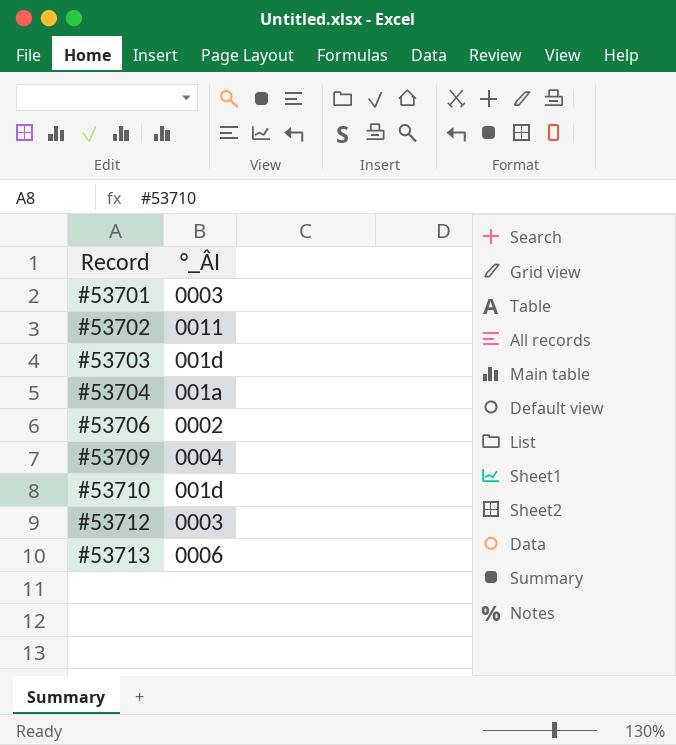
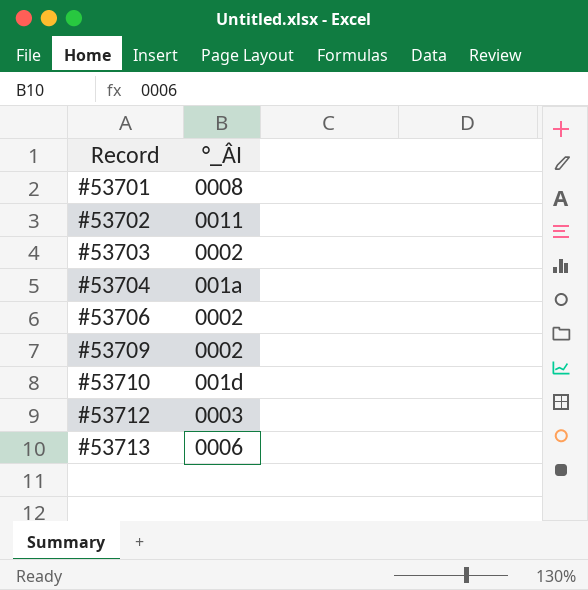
#53701 | °_ÂI: 0003 -> 0008
#53703 | °_ÂI: 001d -> 0002
#53709 | °_ÂI: 0004 -> 0002

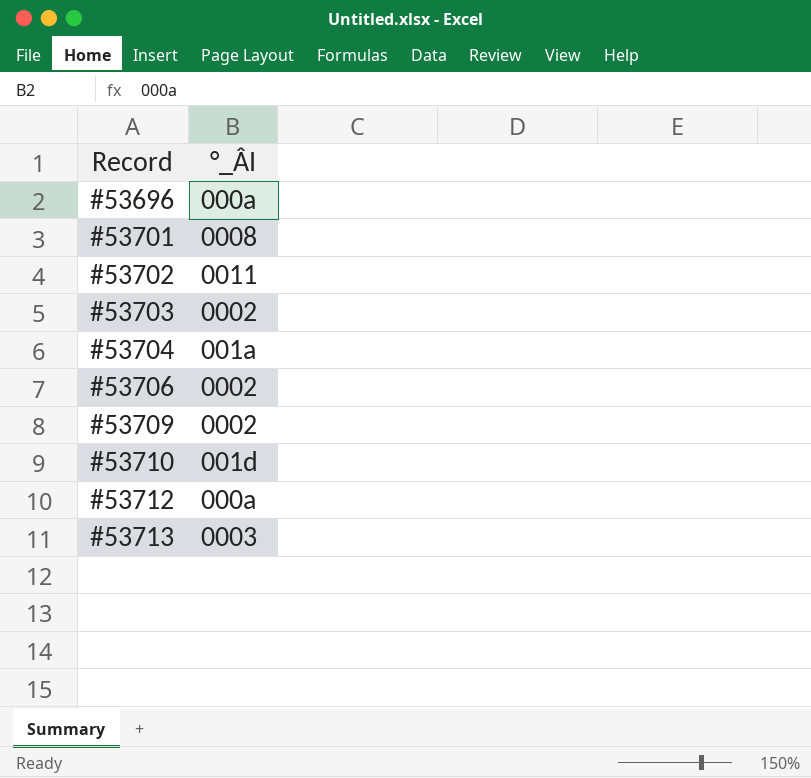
row #53696: none -> 000a
#53712 | °_ÂI: 0003 -> 000a
#53713 | °_ÂI: 0006 -> 0003

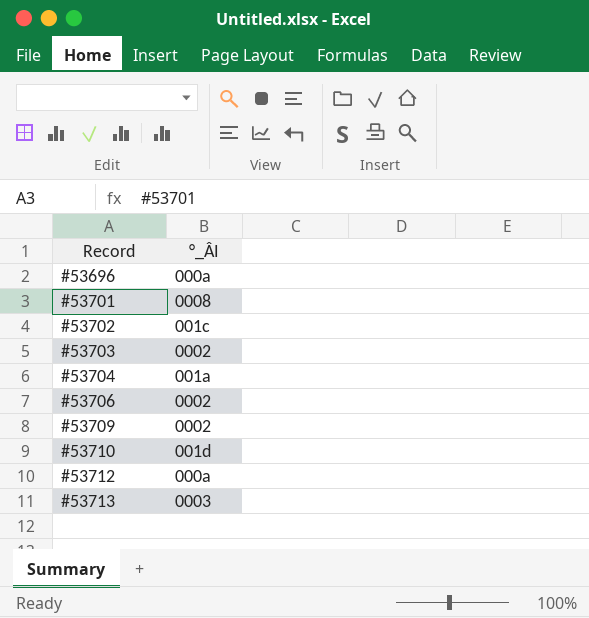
#53702 | °_ÂI: 0011 -> 001c

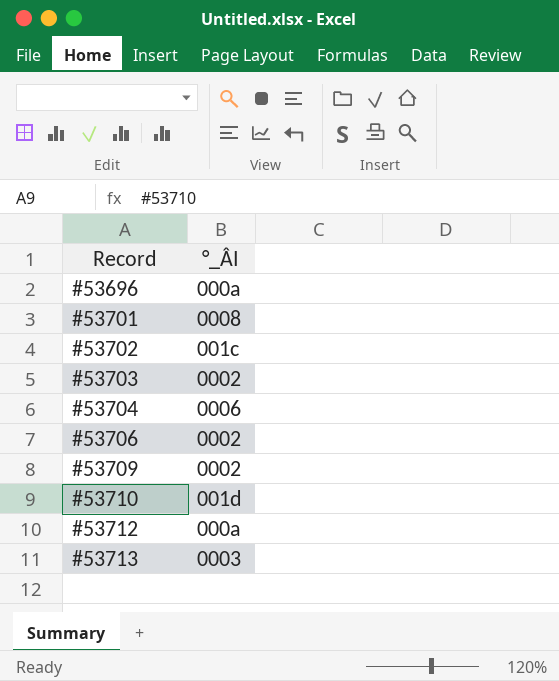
#53704 | °_ÂI: 001a -> 0006

